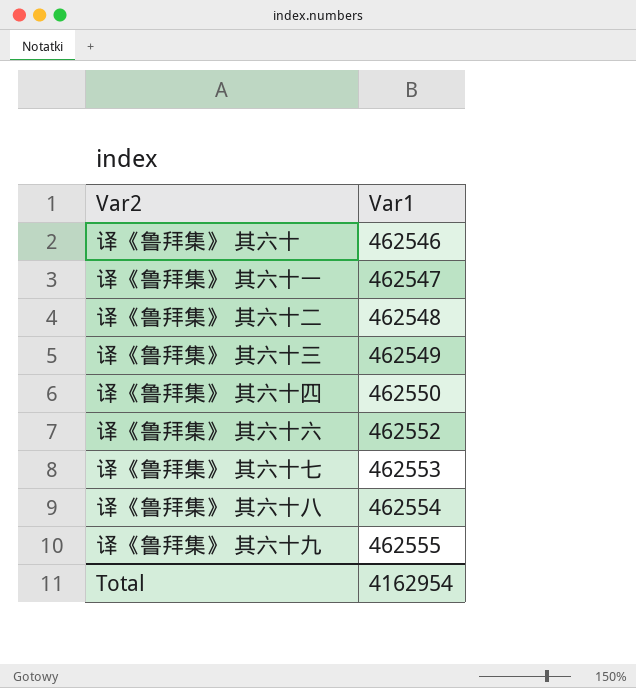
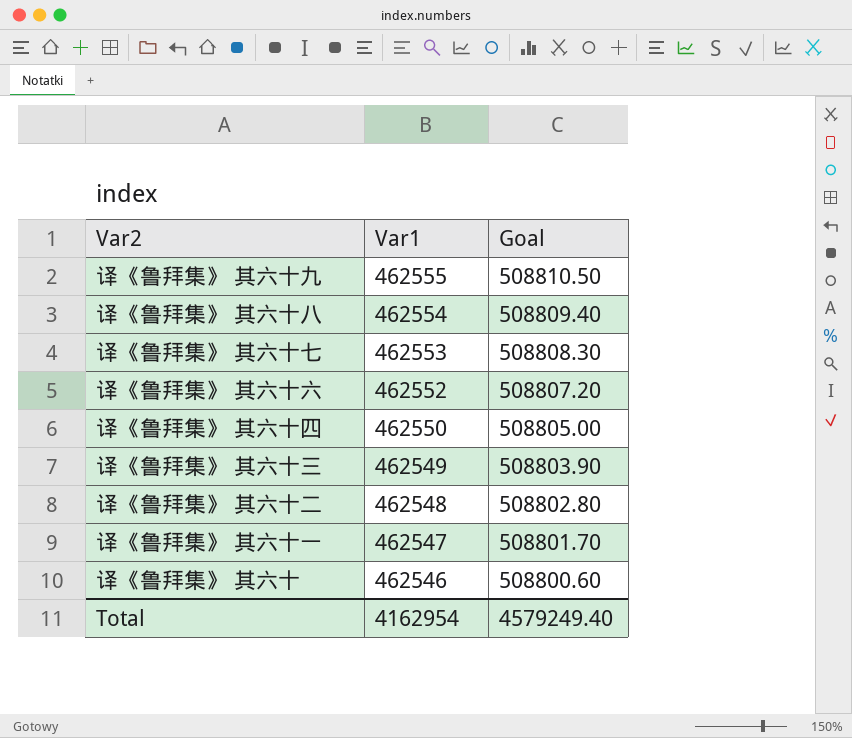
row order: Var1 ascending -> Var1 descending
column Goal | formula: none -> [Var1] * 1.1

